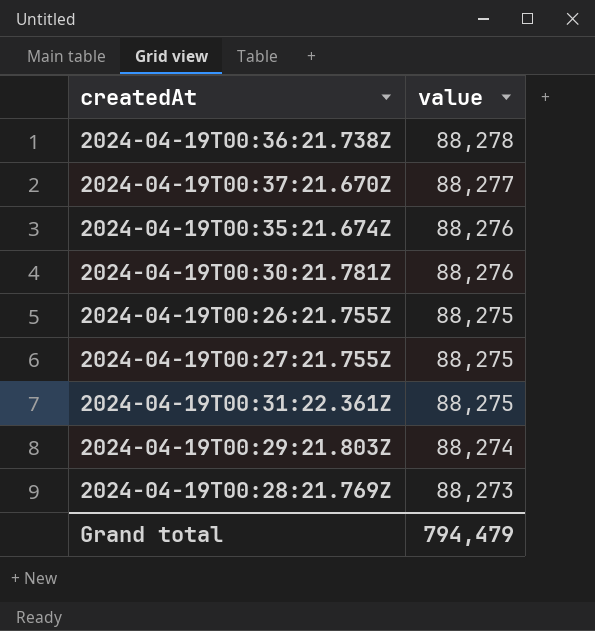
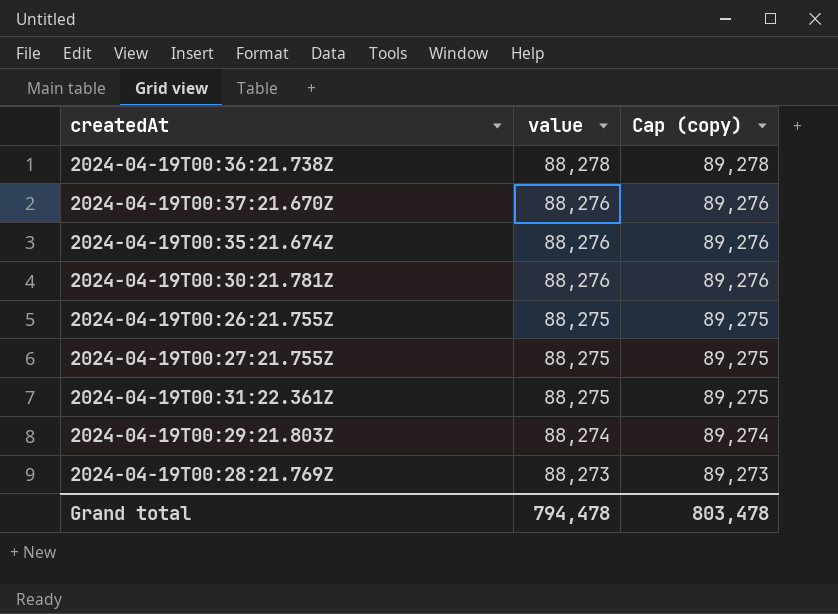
column Cap (copy) | formula: none -> [value] + 1000
2024-04-19T00:37:21.670Z | value: 88,277 -> 88,276
Grand total | value: 794,479 -> 794,478

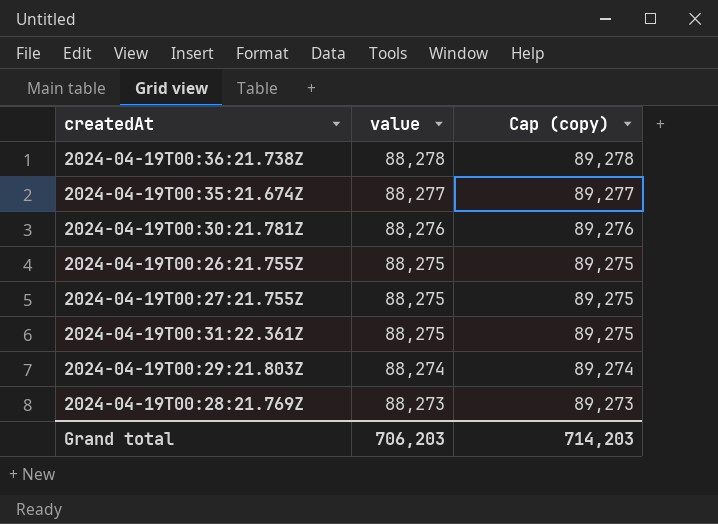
row 2024-04-19T00:37:21.670Z: 88,276 | 89,276 -> none
2024-04-19T00:35:21.674Z | value: 88,276 -> 88,277
2024-04-19T00:35:21.674Z | Cap (copy): 89,276 -> 89,277
Grand total | value: 794,478 -> 706,203
Grand total | Cap (copy): 803,478 -> 714,203

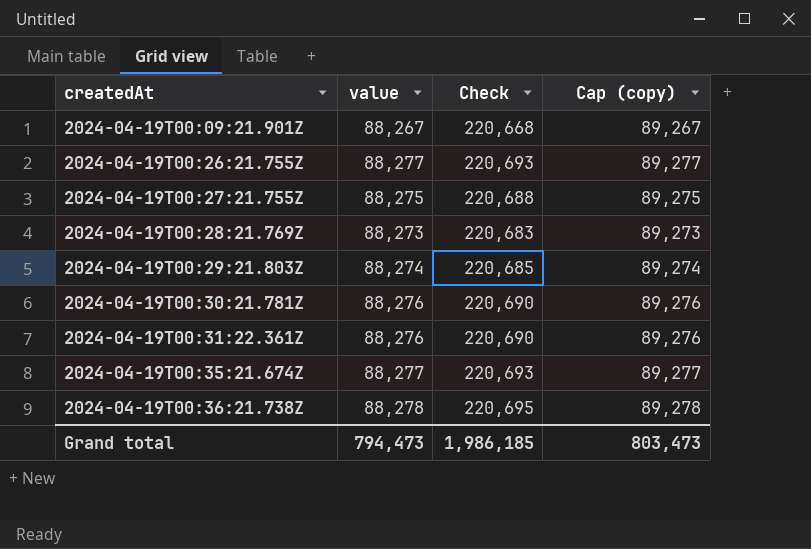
row order: value descending -> createdAt ascending
column Check | formula: none -> [value] * 2.5
row 2024-04-19T00:09:21.901Z: none -> 88,267 | 220,668 | 89,267
2024-04-19T00:26:21.755Z | value: 88,275 -> 88,277
2024-04-19T00:26:21.755Z | Cap (copy): 89,275 -> 89,277
2024-04-19T00:31:22.361Z | value: 88,275 -> 88,276
2024-04-19T00:31:22.361Z | Cap (copy): 89,275 -> 89,276
Grand total | value: 706,203 -> 794,473
Grand total | Cap (copy): 714,203 -> 803,473

